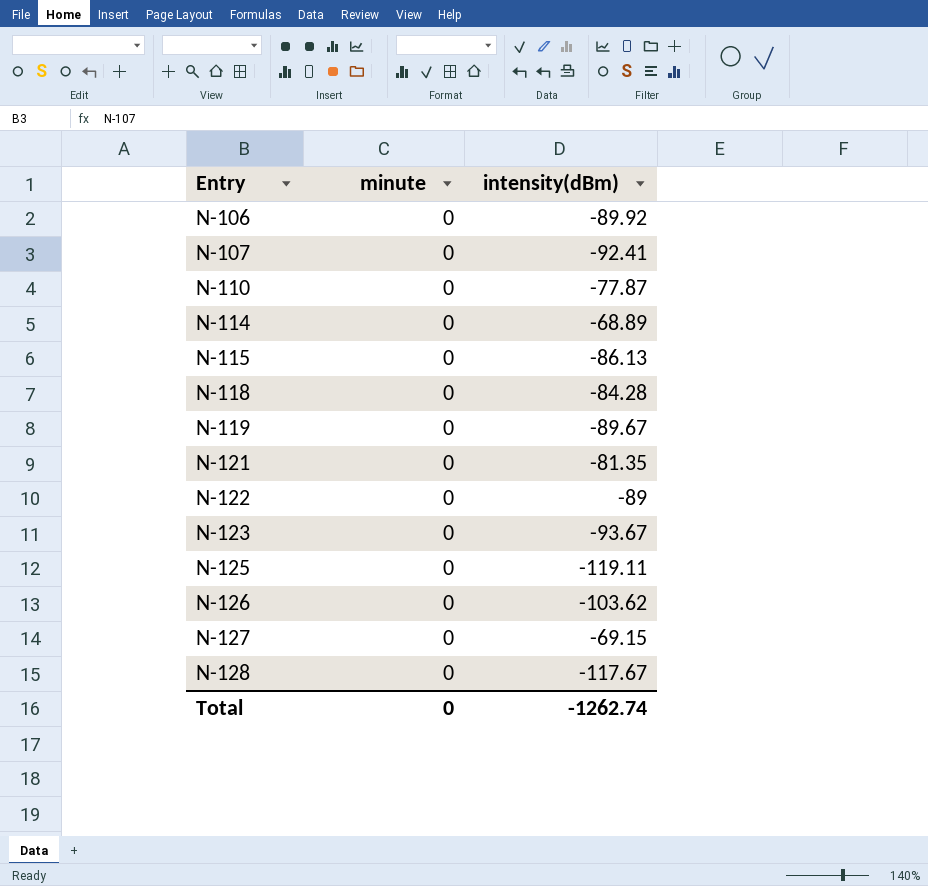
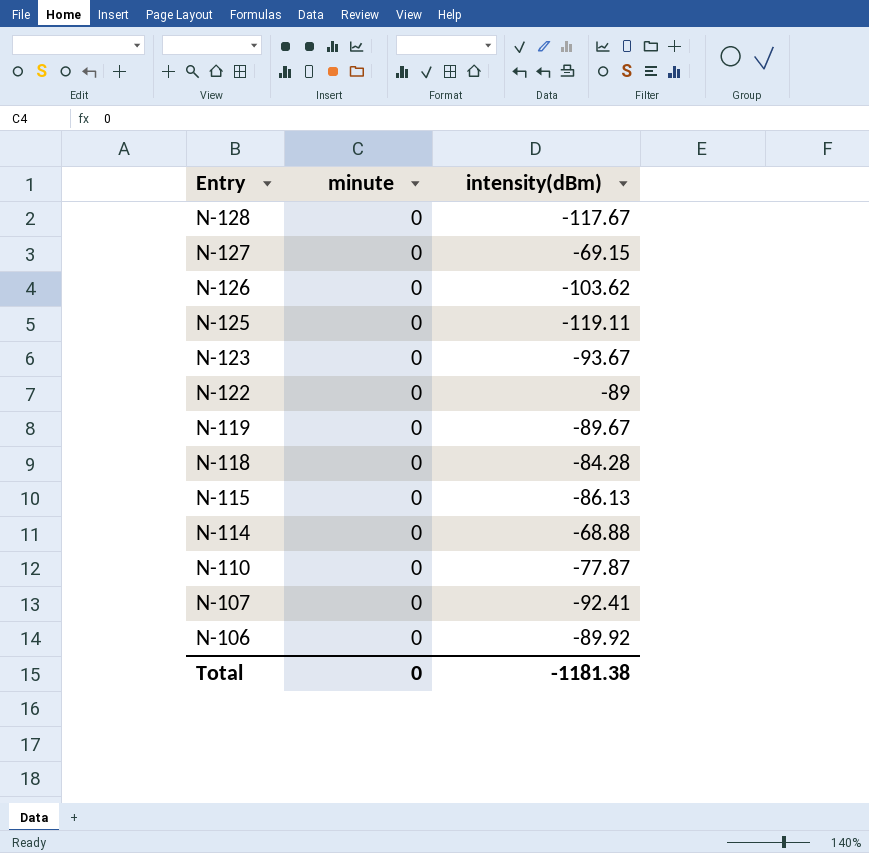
row order: Entry ascending -> Entry descending
row N-121: 0 | -81.35 -> none
N-114 | intensity(dBm): -68.89 -> -68.88
Total | intensity(dBm): -1262.74 -> -1181.38

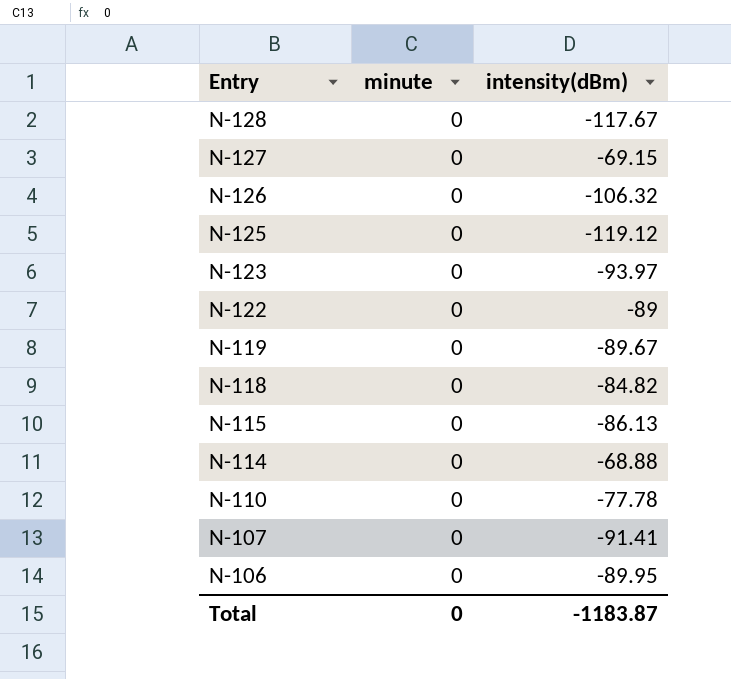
N-126 | intensity(dBm): -103.62 -> -106.32
N-125 | intensity(dBm): -119.11 -> -119.12
N-123 | intensity(dBm): -93.67 -> -93.97
N-118 | intensity(dBm): -84.28 -> -84.82
N-110 | intensity(dBm): -77.87 -> -77.78
N-107 | intensity(dBm): -92.41 -> -91.41
N-106 | intensity(dBm): -89.92 -> -89.95
Total | intensity(dBm): -1181.38 -> -1183.87

